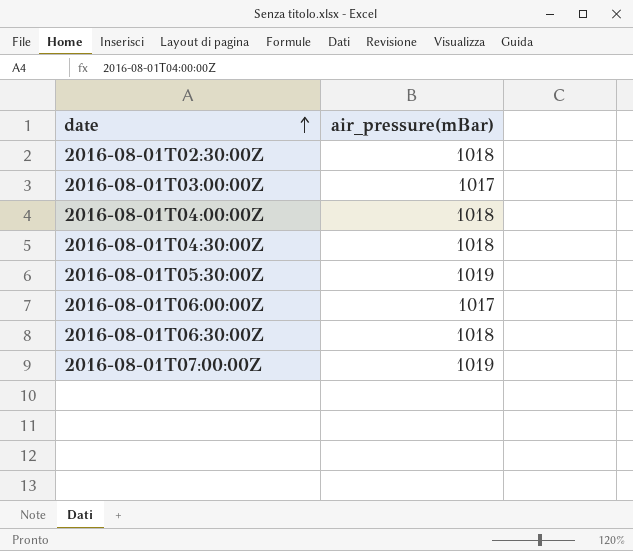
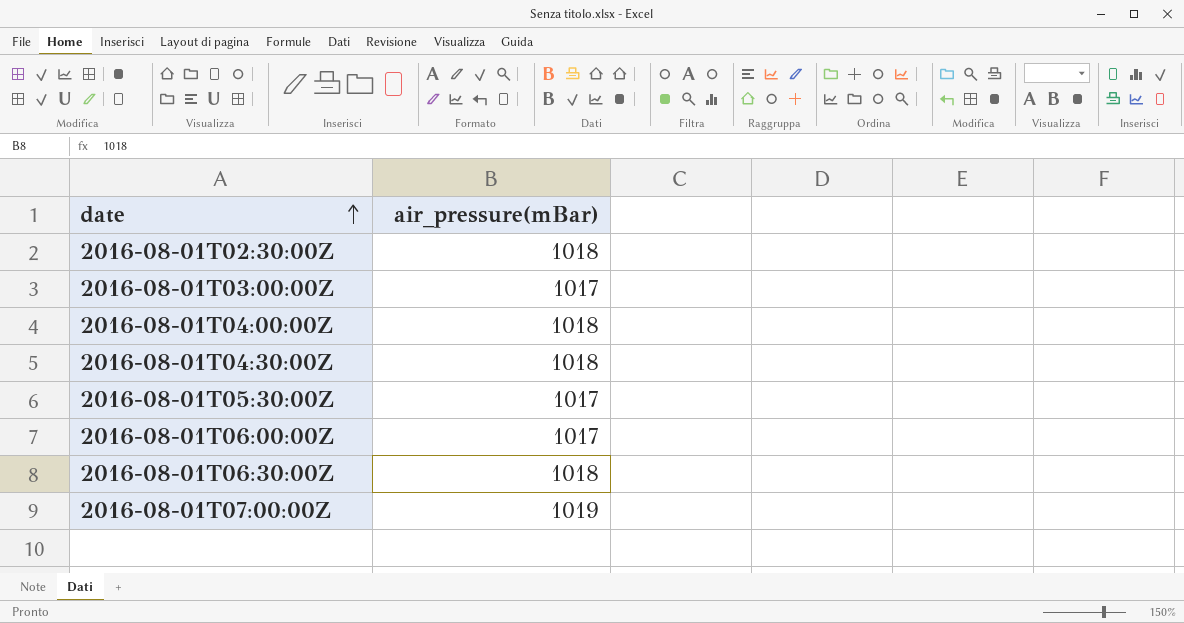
2016-08-01T05:30:00Z | air_pressure(mBar): 1019 -> 1017

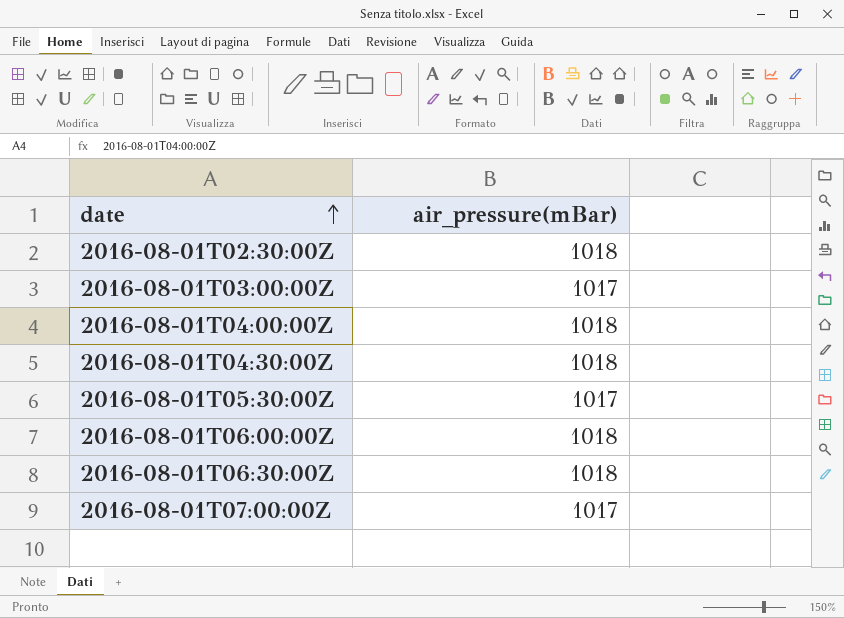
2016-08-01T06:00:00Z | air_pressure(mBar): 1017 -> 1018
2016-08-01T07:00:00Z | air_pressure(mBar): 1019 -> 1017

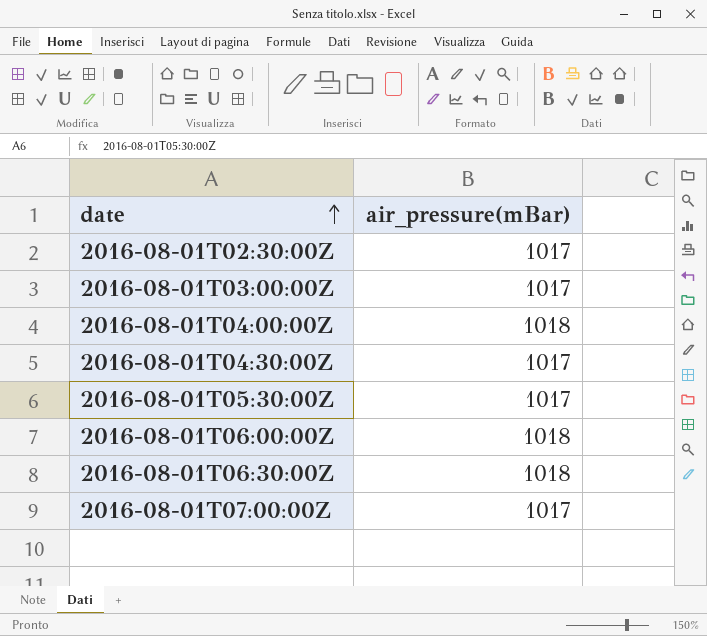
2016-08-01T02:30:00Z | air_pressure(mBar): 1018 -> 1017
2016-08-01T04:30:00Z | air_pressure(mBar): 1018 -> 1017

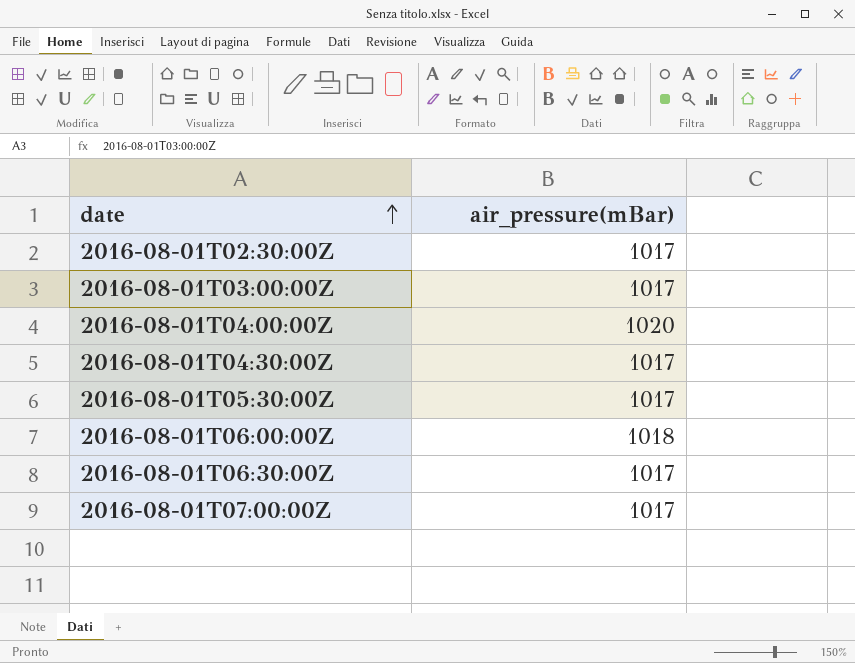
2016-08-01T04:00:00Z | air_pressure(mBar): 1018 -> 1020
2016-08-01T06:30:00Z | air_pressure(mBar): 1018 -> 1017

